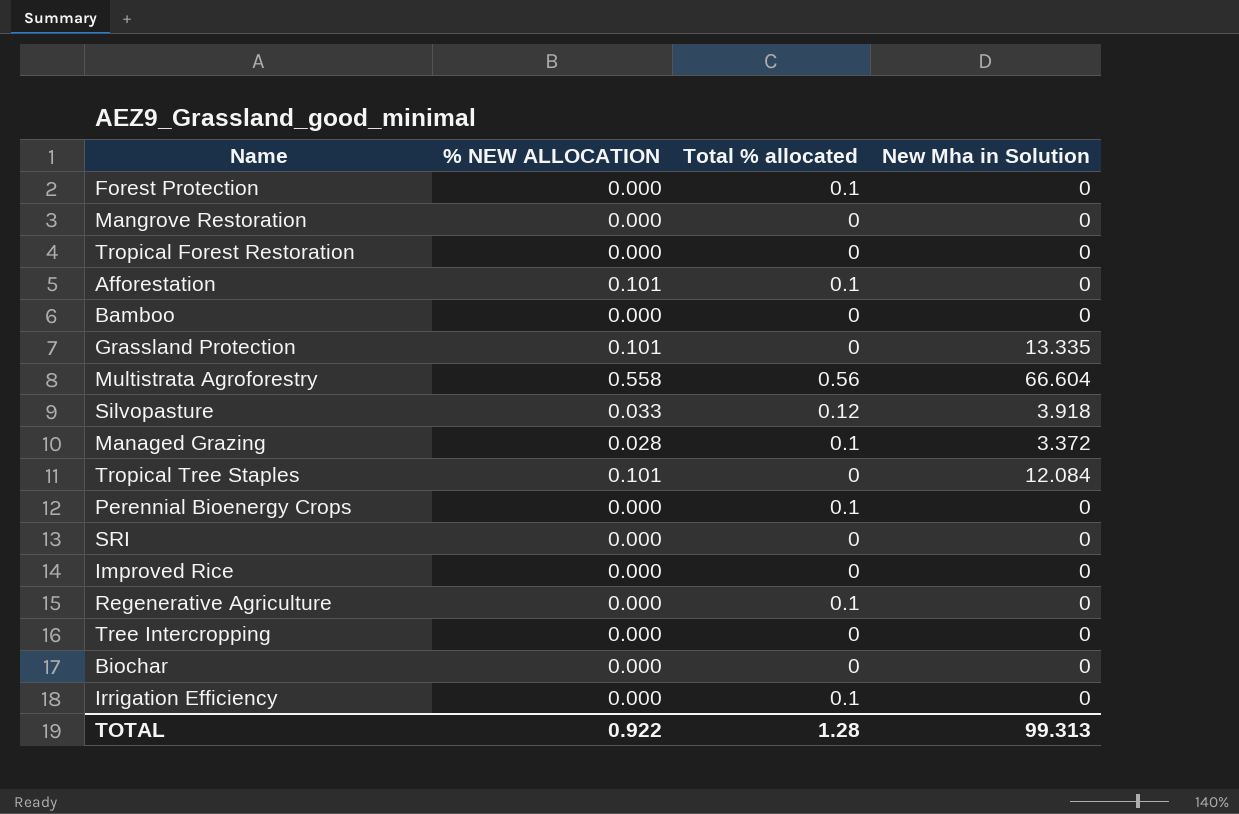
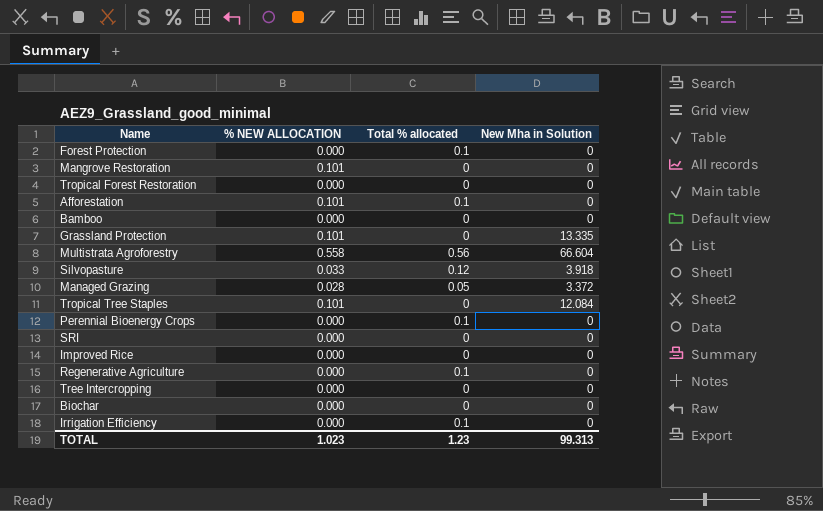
Mangrove Restoration | % NEW ALLOCATION: 0.000 -> 0.101
Managed Grazing | Total % allocated: 0.1 -> 0.05
TOTAL | % NEW ALLOCATION: 0.922 -> 1.023
TOTAL | Total % allocated: 1.28 -> 1.23

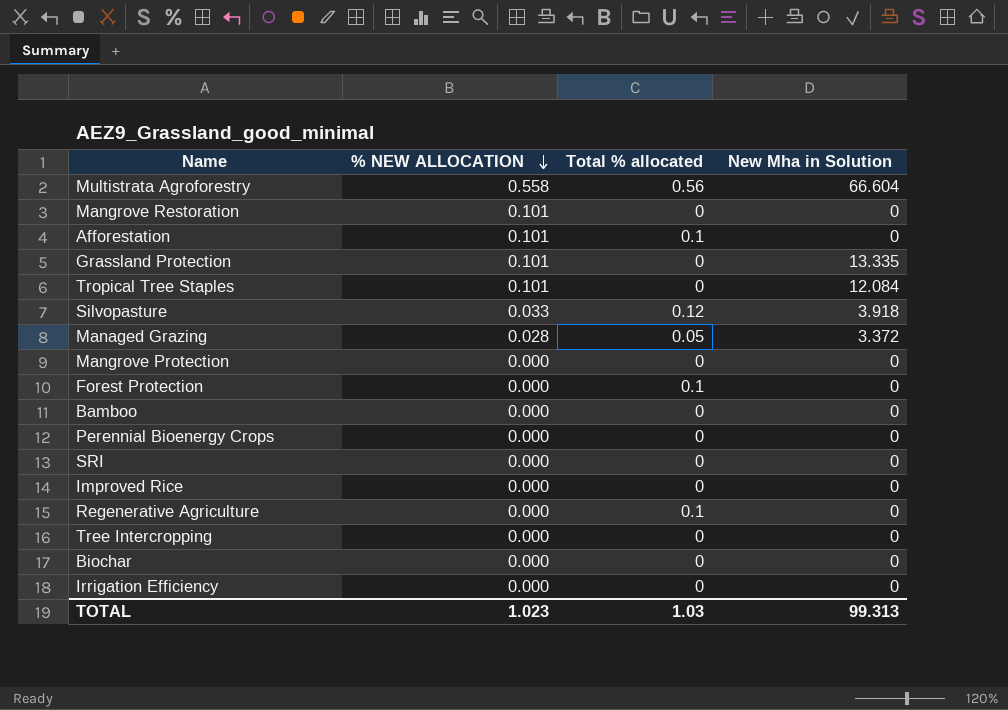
row order: none -> % NEW ALLOCATION descending
row Tropical Forest Restoration: 0.000 | 0 | 0 -> none
row Mangrove Protection: none -> 0.000 | 0 | 0
Perennial Bioenergy Crops | Total % allocated: 0.1 -> 0
Irrigation Efficiency | Total % allocated: 0.1 -> 0
TOTAL | Total % allocated: 1.23 -> 1.03

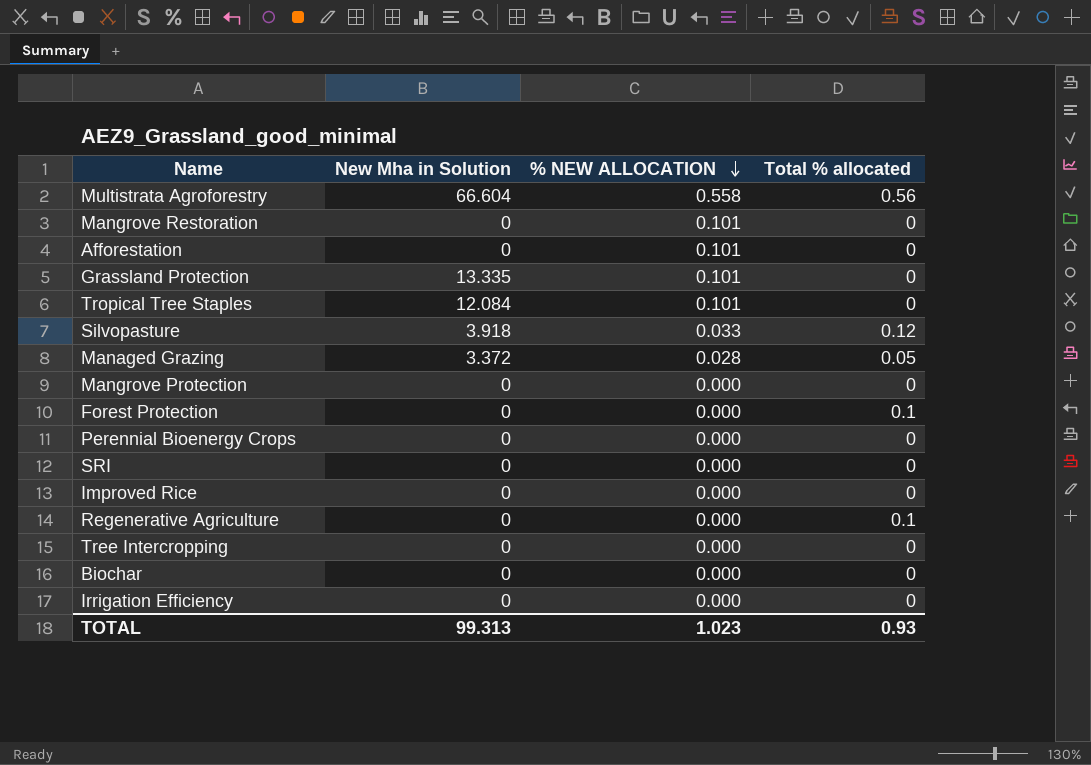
column New Mha in Solution | position: 4 -> 2
row Bamboo: 0.000 | 0 | 0 -> none
Afforestation | Total % allocated: 0.1 -> 0
TOTAL | Total % allocated: 1.03 -> 0.93

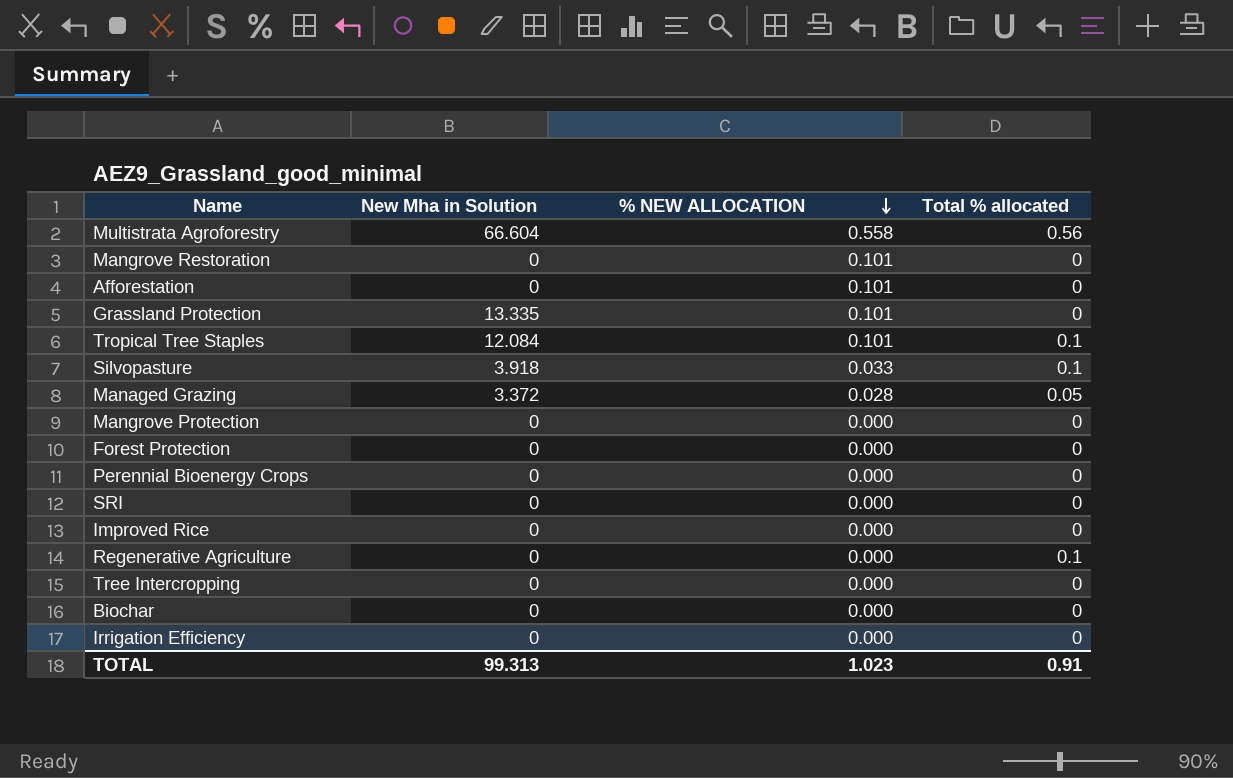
Tropical Tree Staples | Total % allocated: 0 -> 0.1
Silvopasture | Total % allocated: 0.12 -> 0.1
Forest Protection | Total % allocated: 0.1 -> 0
TOTAL | Total % allocated: 0.93 -> 0.91

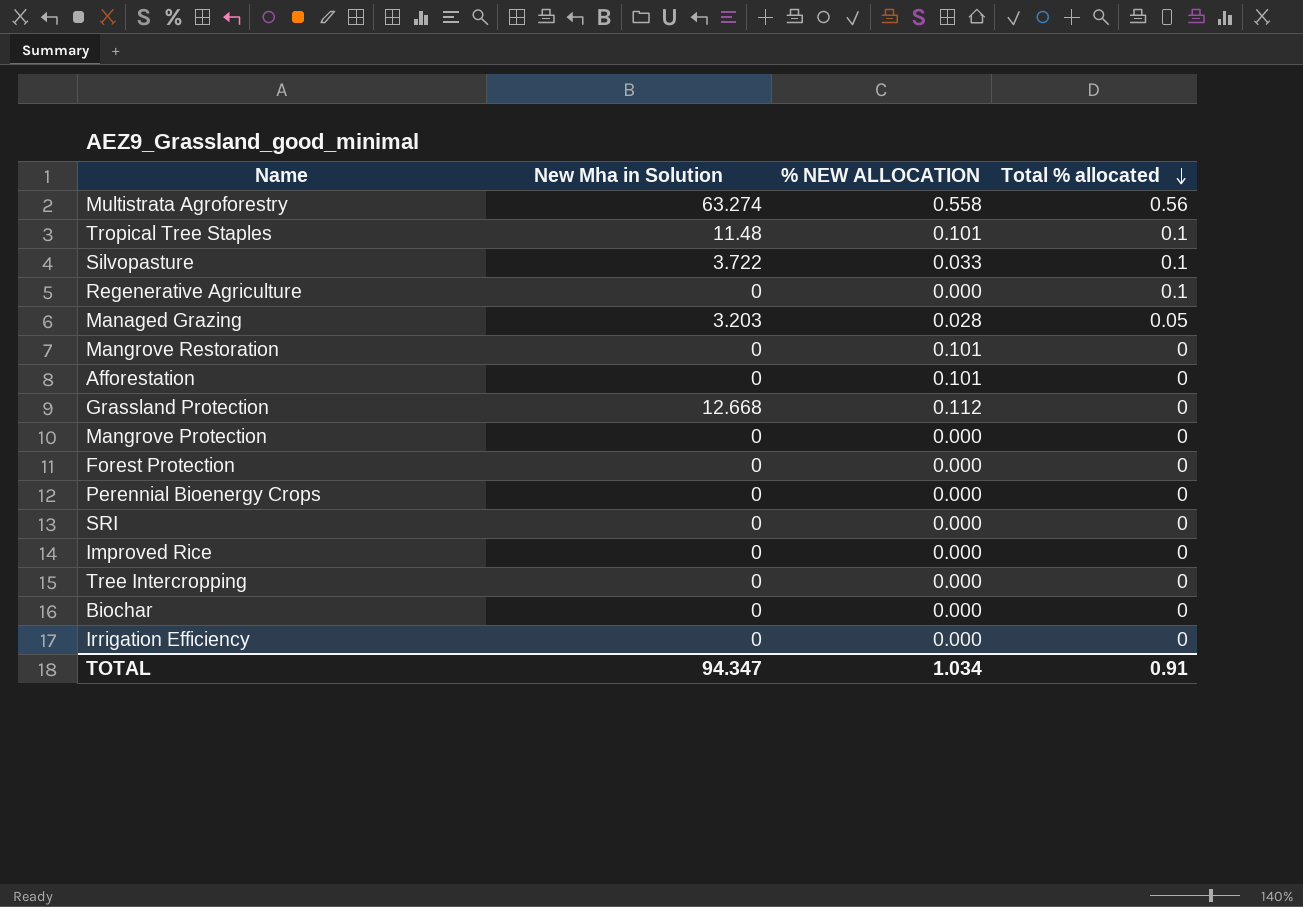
row order: % NEW ALLOCATION descending -> Total % allocated descending
Multistrata Agroforestry | New Mha in Solution: 66.604 -> 63.274
Tropical Tree Staples | New Mha in Solution: 12.084 -> 11.48
Silvopasture | New Mha in Solution: 3.918 -> 3.722
Managed Grazing | New Mha in Solution: 3.372 -> 3.203
Grassland Protection | New Mha in Solution: 13.335 -> 12.668
Grassland Protection | % NEW ALLOCATION: 0.101 -> 0.112
TOTAL | New Mha in Solution: 99.313 -> 94.347
TOTAL | % NEW ALLOCATION: 1.023 -> 1.034

